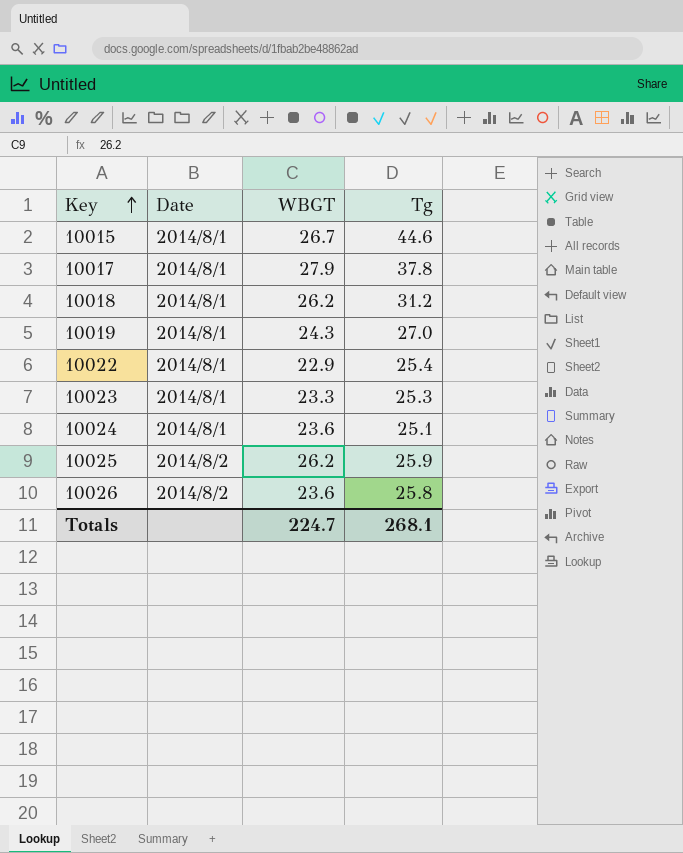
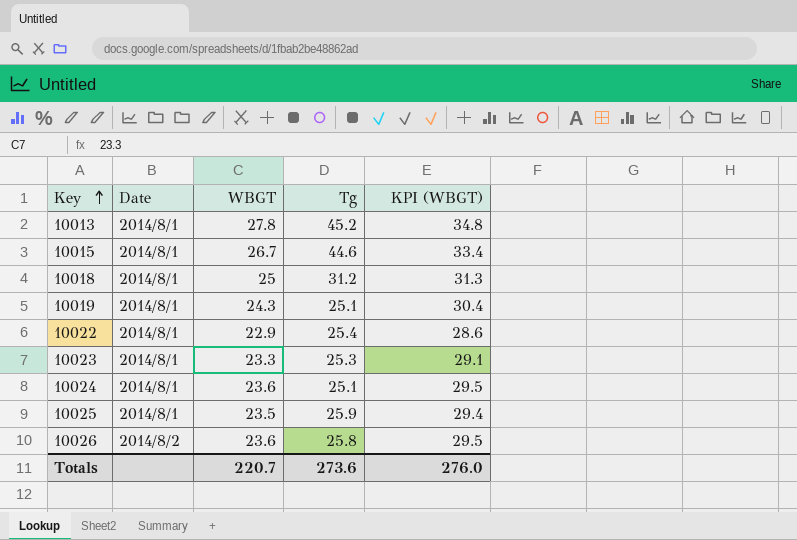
column KPI (WBGT) | formula: none -> [WBGT] * 1.25
row 10017: 2014/8/1 | 27.9 | 37.8 -> none
row 10013: none -> 2014/8/1 | 27.8 | 45.2 | 34.8
10018 | WBGT: 26.2 -> 25
10019 | Tg: 27.0 -> 25.1
10025 | Date: 2014/8/2 -> 2014/8/1
10025 | WBGT: 26.2 -> 23.5
Totals | WBGT: 224.7 -> 220.7
Totals | Tg: 268.1 -> 273.6

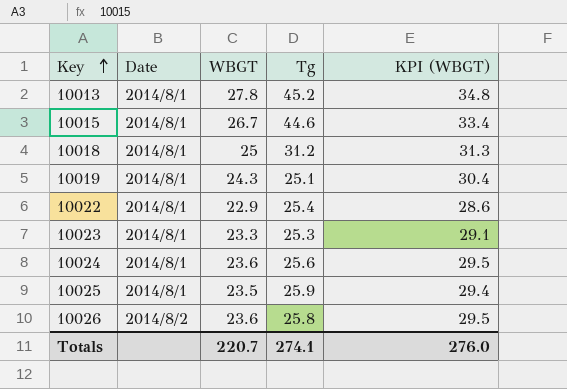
10024 | Tg: 25.1 -> 25.6
Totals | Tg: 273.6 -> 274.1

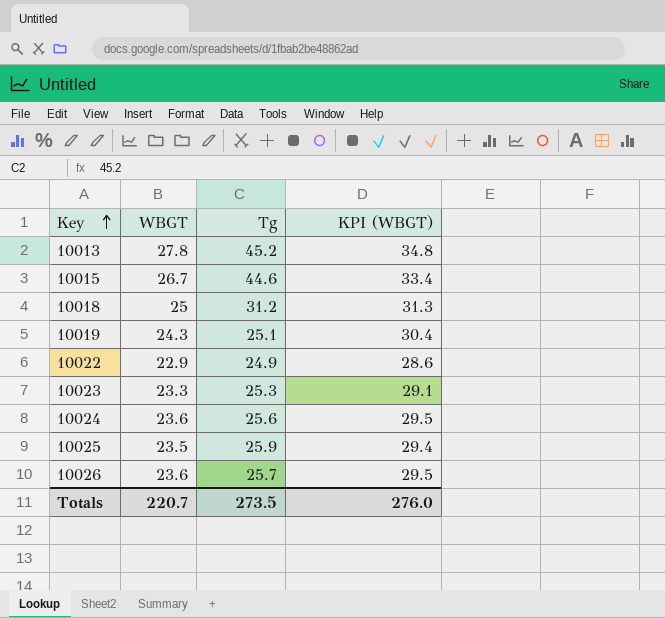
column Date | position: 2 -> none
10022 | Tg: 25.4 -> 24.9
10026 | Tg: 25.8 -> 25.7
Totals | Tg: 274.1 -> 273.5

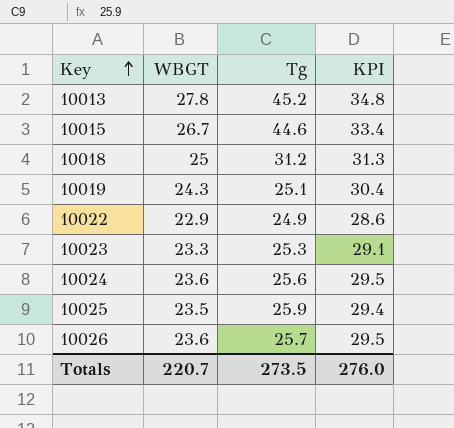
column name: KPI (WBGT) -> KPI

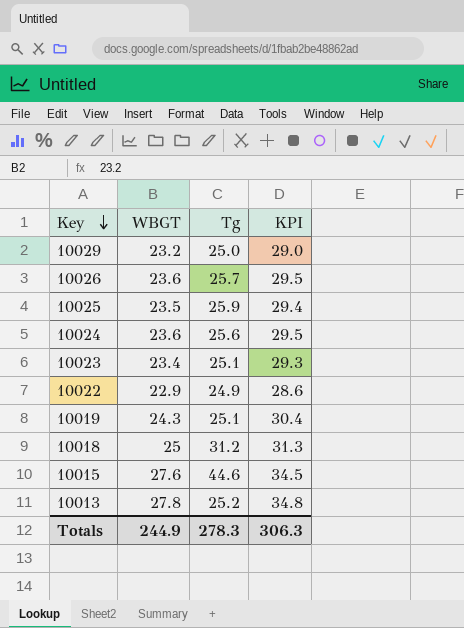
row order: Key ascending -> Key descending
row 10029: none -> 23.2 | 25.0 | 29.0
10023 | WBGT: 23.3 -> 23.4
10023 | Tg: 25.3 -> 25.1
10023 | KPI: 29.1 -> 29.3
10015 | WBGT: 26.7 -> 27.6
10015 | KPI: 33.4 -> 34.5
10013 | Tg: 45.2 -> 25.2
Totals | WBGT: 220.7 -> 244.9
Totals | Tg: 273.5 -> 278.3
Totals | KPI: 276.0 -> 306.3

